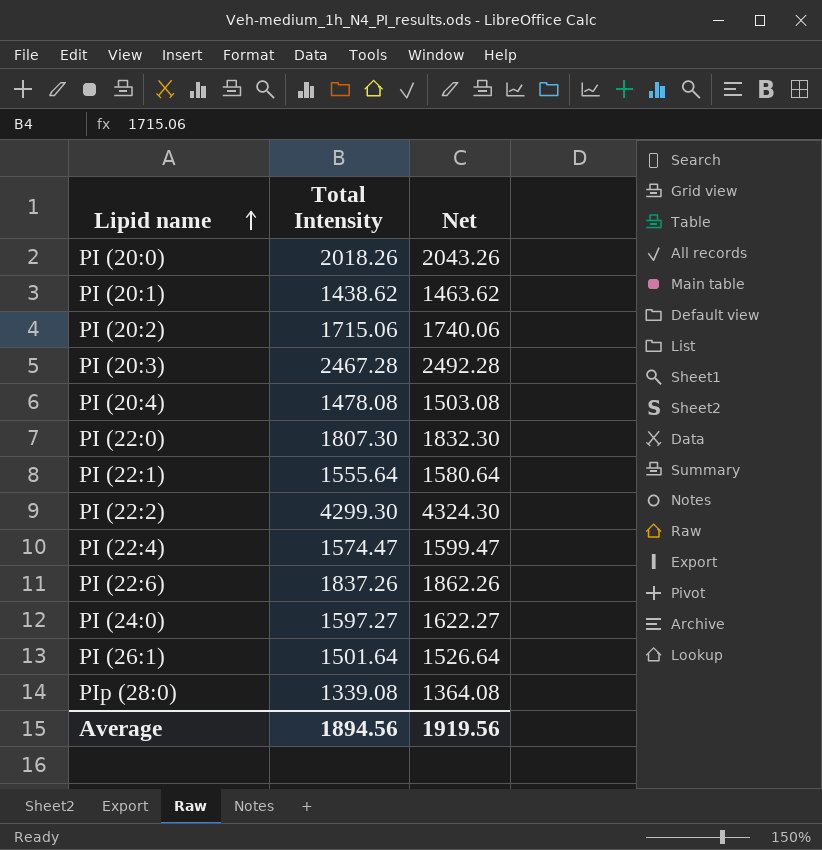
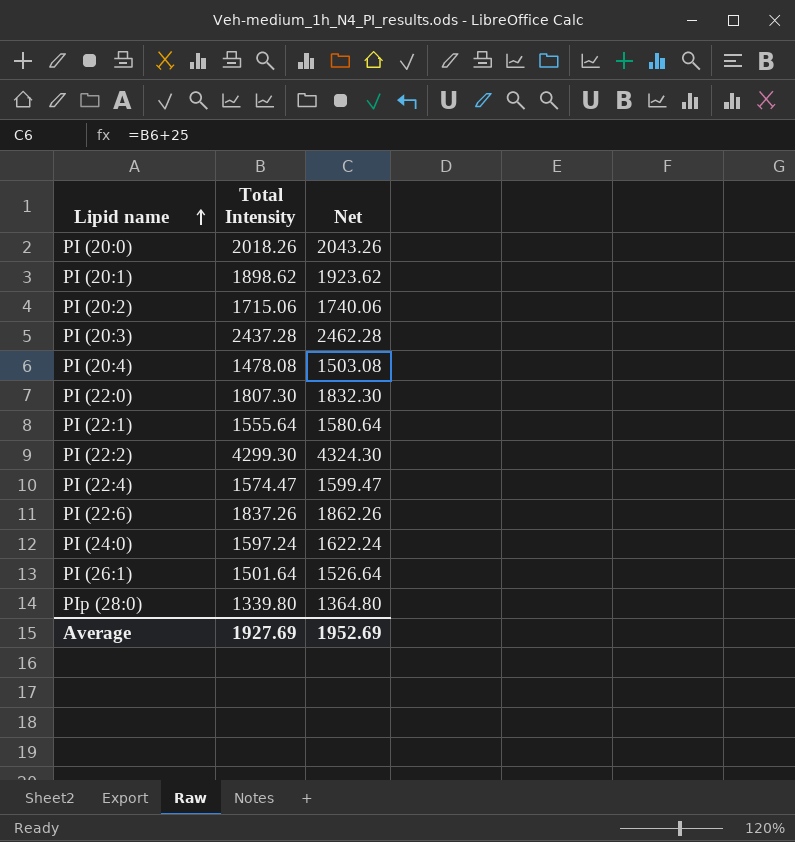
PI (20:1) | Total Intensity: 1438.62 -> 1898.62
PI (20:1) | Net: 1463.62 -> 1923.62
PI (20:3) | Total Intensity: 2467.28 -> 2437.28
PI (20:3) | Net: 2492.28 -> 2462.28
PI (24:0) | Total Intensity: 1597.27 -> 1597.24
PI (24:0) | Net: 1622.27 -> 1622.24
PIp (28:0) | Total Intensity: 1339.08 -> 1339.80
PIp (28:0) | Net: 1364.08 -> 1364.80
Average | Total Intensity: 1894.56 -> 1927.69
Average | Net: 1919.56 -> 1952.69

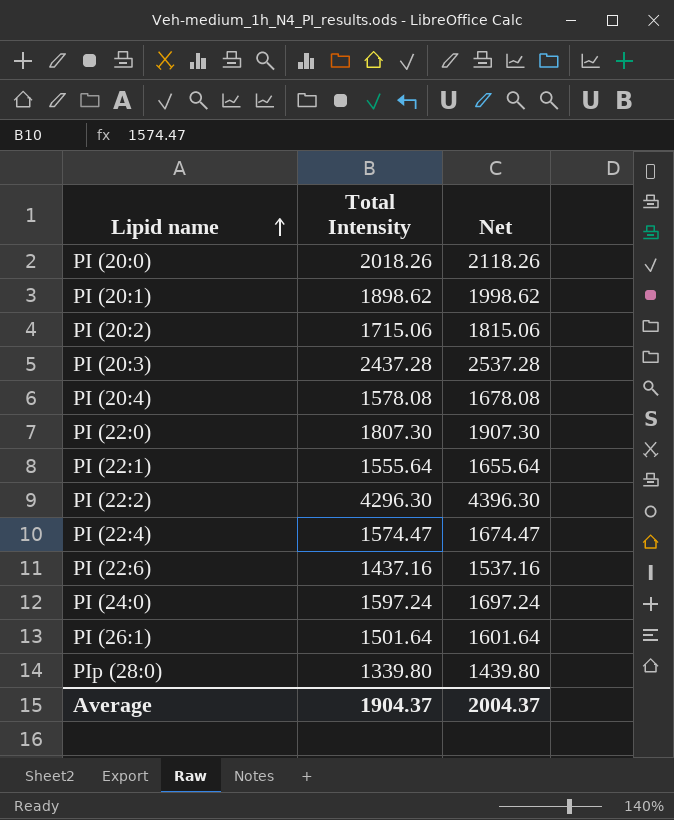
column Net | formula: [Total Intensity] + 25 -> [Total Intensity] + 100
PI (20:4) | Total Intensity: 1478.08 -> 1578.08
PI (22:2) | Total Intensity: 4299.30 -> 4296.30
PI (22:6) | Total Intensity: 1837.26 -> 1437.16
Average | Total Intensity: 1927.69 -> 1904.37
Average | Net: 1952.69 -> 2004.37

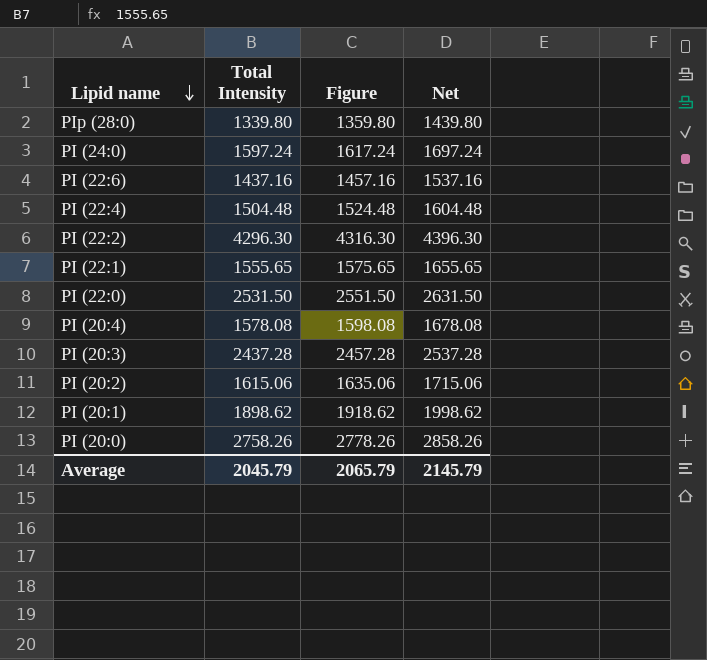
row order: Lipid name ascending -> Lipid name descending
column Figure | formula: none -> [Total Intensity] + 20
row PI (26:1): 1501.64 | 1601.64 -> none
PI (22:4) | Total Intensity: 1574.47 -> 1504.48
PI (22:4) | Net: 1674.47 -> 1604.48
PI (22:1) | Total Intensity: 1555.64 -> 1555.65
PI (22:1) | Net: 1655.64 -> 1655.65
PI (22:0) | Total Intensity: 1807.30 -> 2531.50
PI (22:0) | Net: 1907.30 -> 2631.50
PI (20:2) | Total Intensity: 1715.06 -> 1615.06
PI (20:2) | Net: 1815.06 -> 1715.06
PI (20:0) | Total Intensity: 2018.26 -> 2758.26
PI (20:0) | Net: 2118.26 -> 2858.26
Average | Total Intensity: 1904.37 -> 2045.79
Average | Net: 2004.37 -> 2145.79

